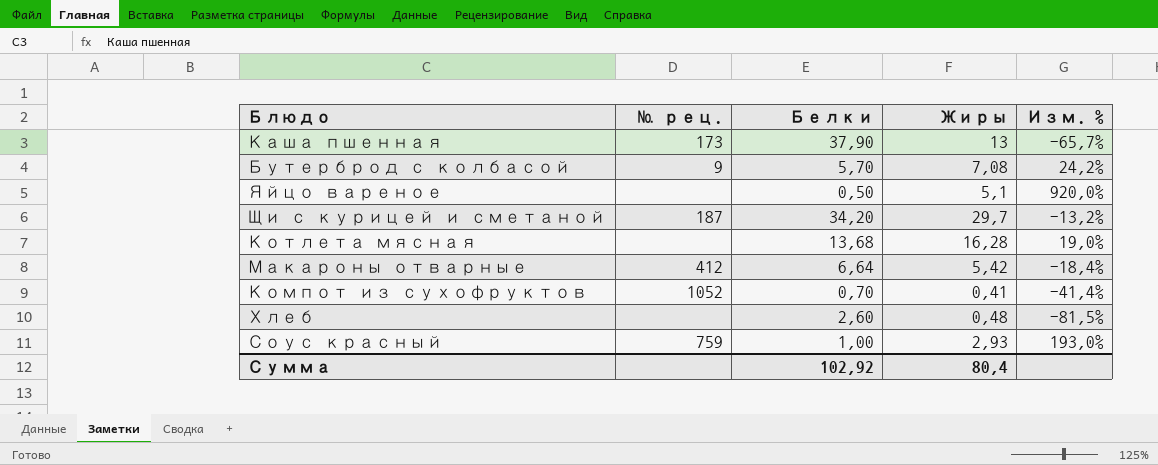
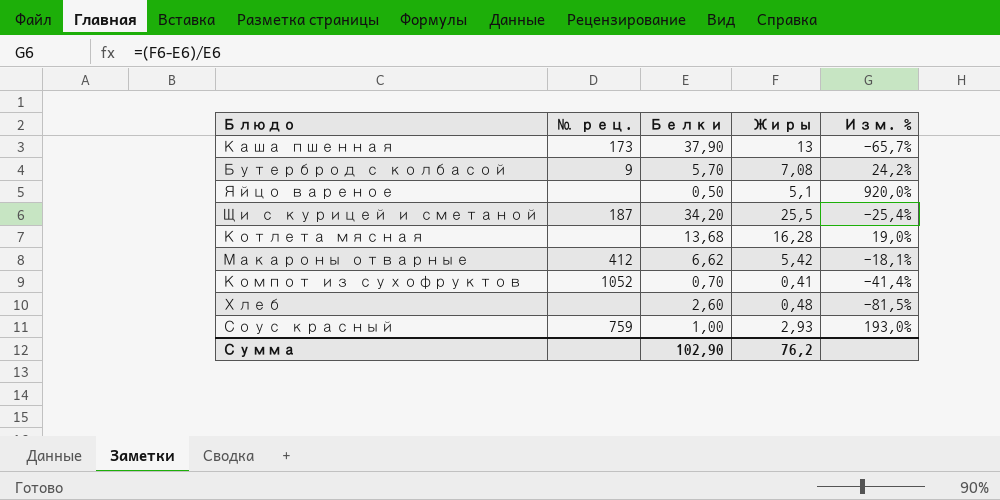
Щи с курицей и сметаной | Жиры: 29,7 -> 25,5
Щи с курицей и сметаной | Изм. %: -13,2% -> -25,4%
Макароны отварные | Белки: 6,64 -> 6,62
Макароны отварные | Изм. %: -18,4% -> -18,1%
Сумма | Белки: 102,92 -> 102,90
Сумма | Жиры: 80,4 -> 76,2

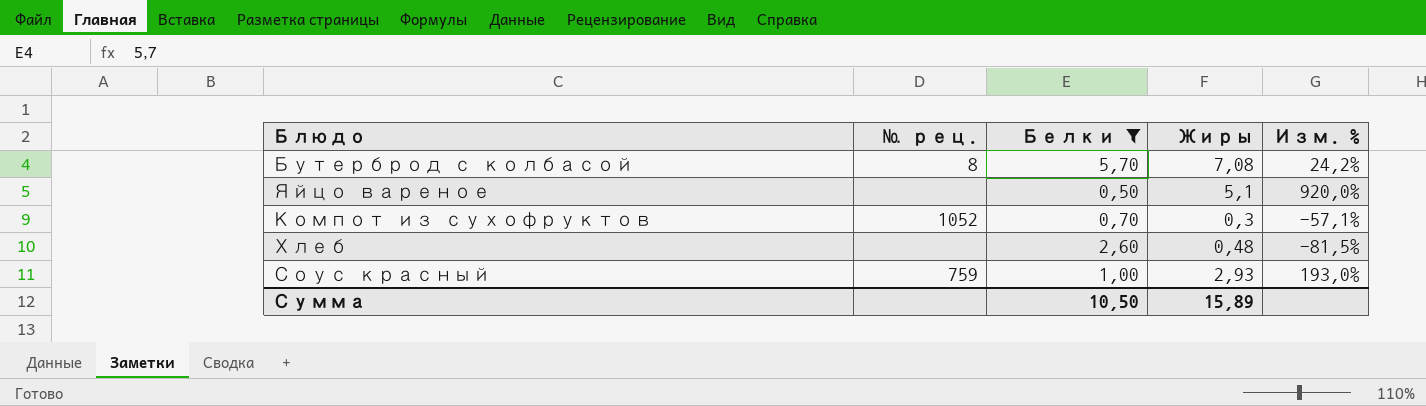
filter: none -> Белки <= 5,70
Бутерброд с колбасой | № рец.: 9 -> 8
Компот из сухофруктов | Жиры: 0,41 -> 0,3
Компот из сухофруктов | Изм. %: -41,4% -> -57,1%
Сумма | Белки: 102,90 -> 10,50
Сумма | Жиры: 76,2 -> 15,89

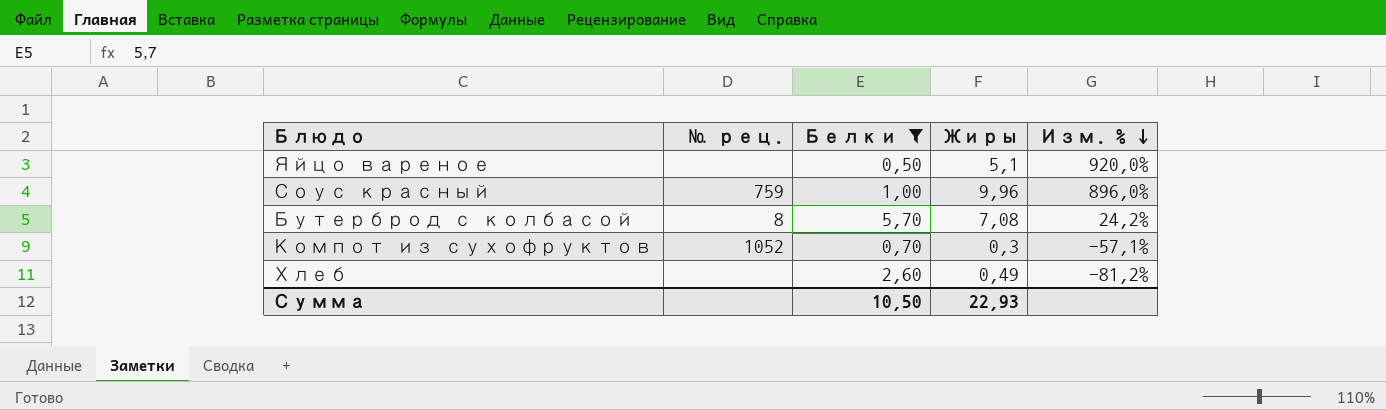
row order: none -> Изм. % descending
Соус красный | Жиры: 2,93 -> 9,96
Соус красный | Изм. %: 193,0% -> 896,0%
Хлеб | Жиры: 0,48 -> 0,49
Хлеб | Изм. %: -81,5% -> -81,2%
Сумма | Жиры: 15,89 -> 22,93

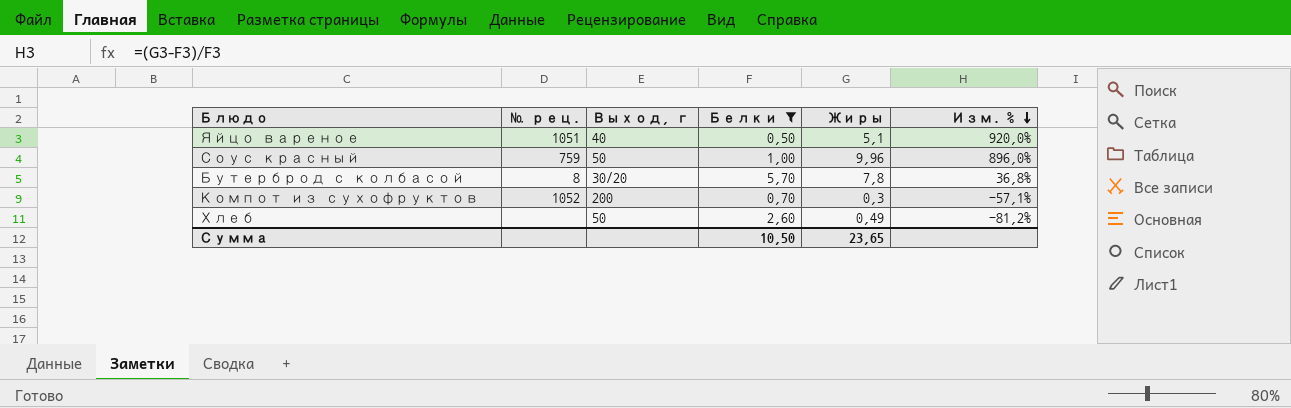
column Выход, г | position: none -> 3
Яйцо вареное | № рец.: none -> 1051
Бутерброд с колбасой | Жиры: 7,08 -> 7,8
Бутерброд с колбасой | Изм. %: 24,2% -> 36,8%
Сумма | Жиры: 22,93 -> 23,65

